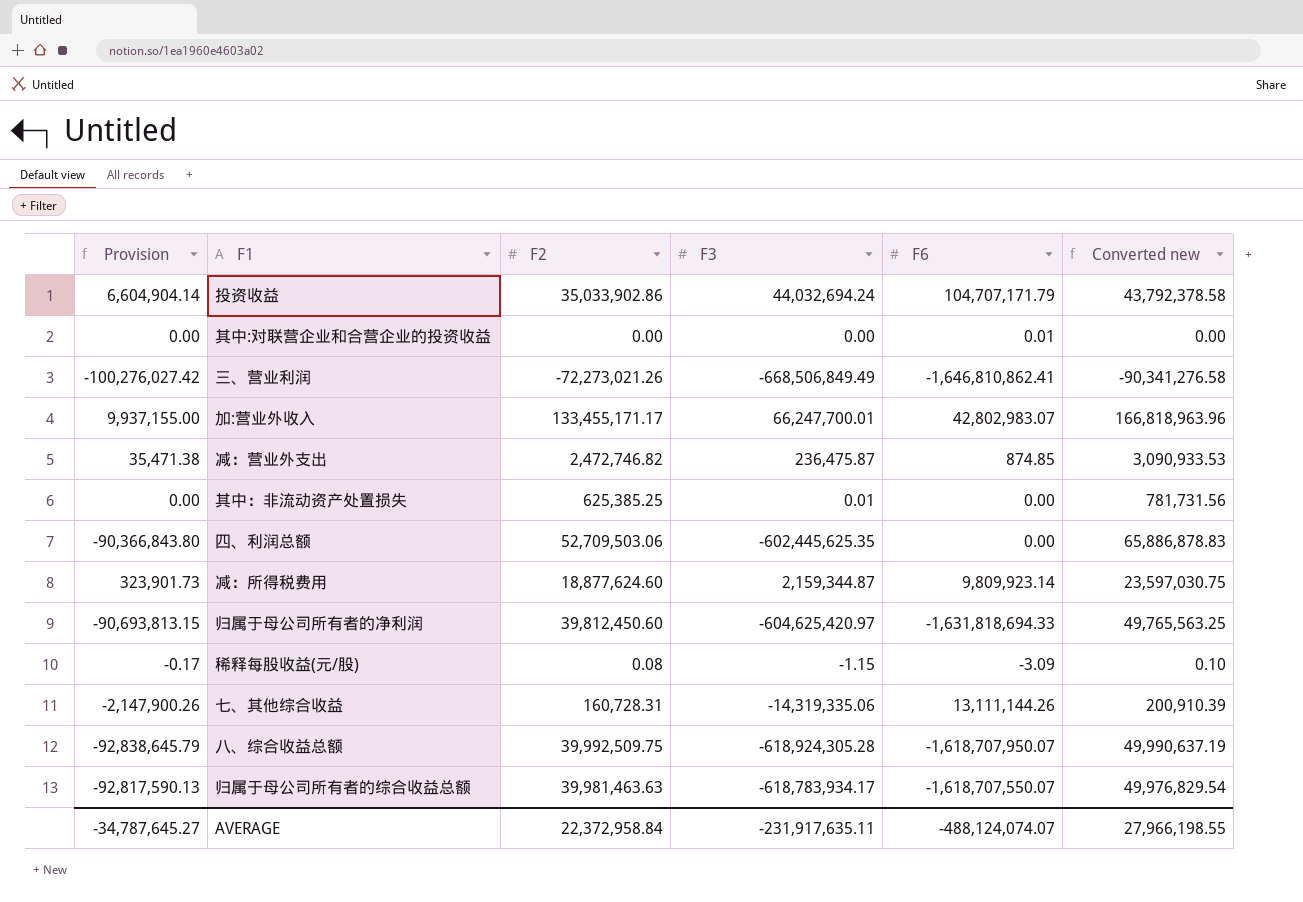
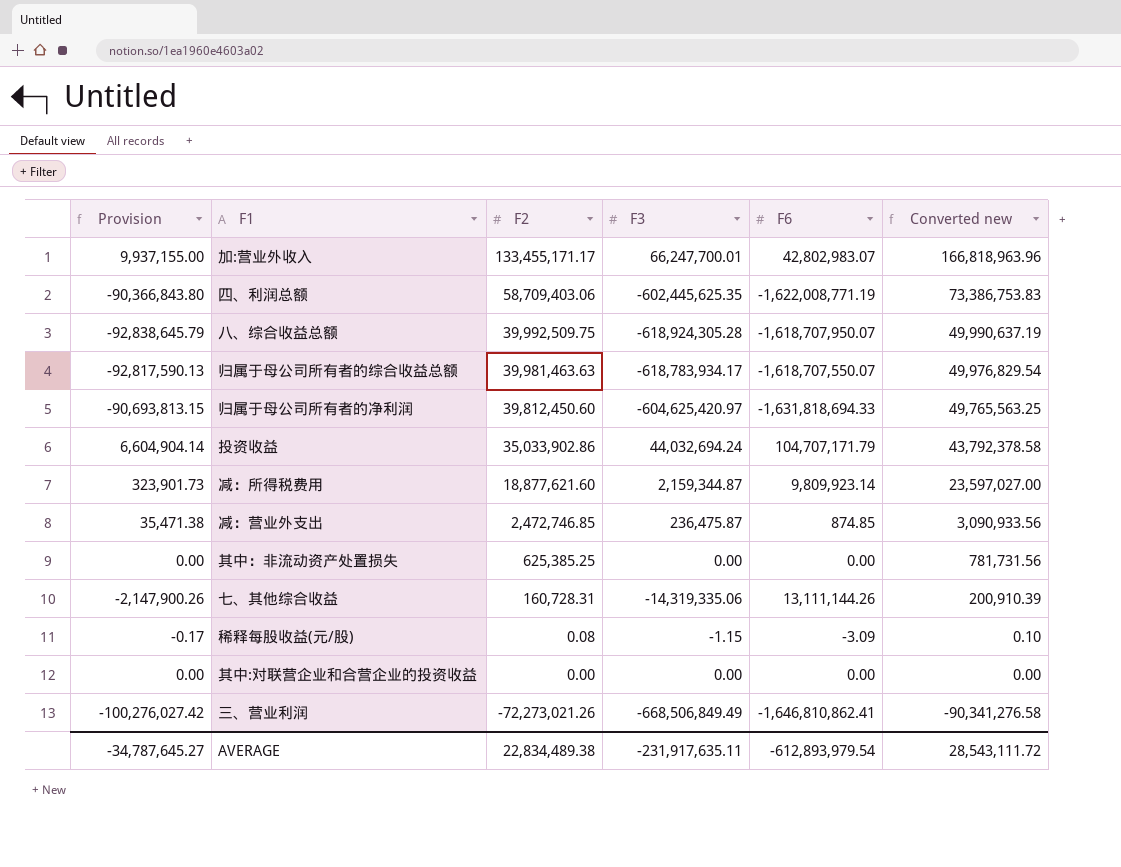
row order: none -> F2 descending
四、利润总额 | F2: 52,709,503.06 -> 58,709,403.06
四、利润总额 | F6: 0.00 -> -1,622,008,771.19
四、利润总额 | Converted new: 65,886,878.83 -> 73,386,753.83
减：所得税费用 | F2: 18,877,624.60 -> 18,877,621.60
减：所得税费用 | Converted new: 23,597,030.75 -> 23,597,027.00
减：营业外支出 | F2: 2,472,746.82 -> 2,472,746.85
减：营业外支出 | Converted new: 3,090,933.53 -> 3,090,933.56
其中：非流动资产处置损失 | F3: 0.01 -> 0.00
其中:对联营企业和合营企业的投资收益 | F6: 0.01 -> 0.00
AVERAGE | F2: 22,372,958.84 -> 22,834,489.38
AVERAGE | F6: -488,124,074.07 -> -612,893,979.54
AVERAGE | Converted new: 27,966,198.55 -> 28,543,111.72

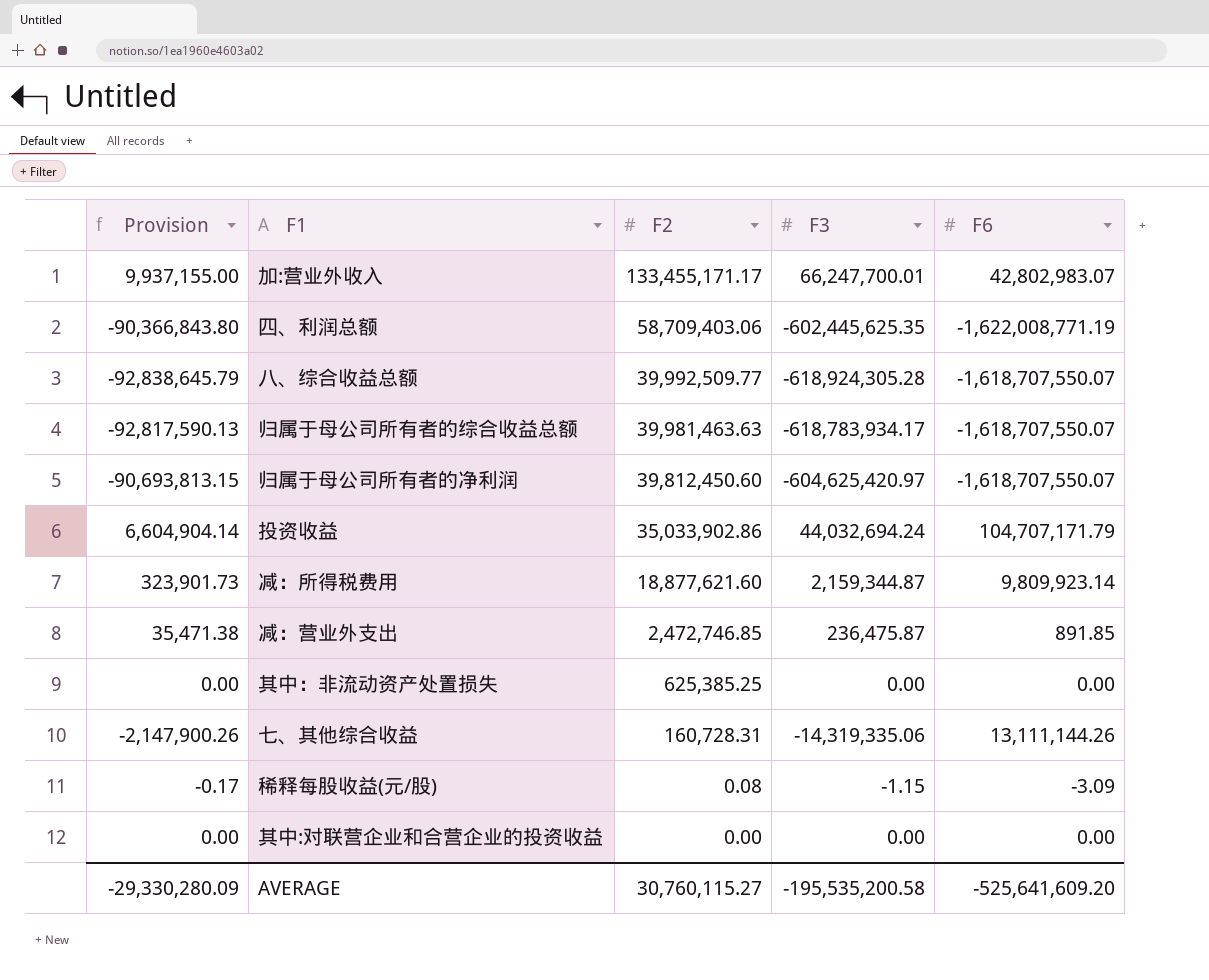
column Converted new | formula: [F2] * 1.25 -> none
row 三、营业利润: -100,276,027.42 | -72,273,021.26 | -668,506,849.49 | -1,646,810,862.41 | -90,341,276.58 -> none
八、综合收益总额 | F2: 39,992,509.75 -> 39,992,509.77
八、综合收益总额 | F6: -1,618,707,950.07 -> -1,618,707,550.07
归属于母公司所有者的净利润 | F6: -1,631,818,694.33 -> -1,618,707,550.07
减：营业外支出 | F6: 874.85 -> 891.85
AVERAGE | Provision: -34,787,645.27 -> -29,330,280.09
AVERAGE | F2: 22,834,489.38 -> 30,760,115.27
AVERAGE | F3: -231,917,635.11 -> -195,535,200.58
AVERAGE | F6: -612,893,979.54 -> -525,641,609.20

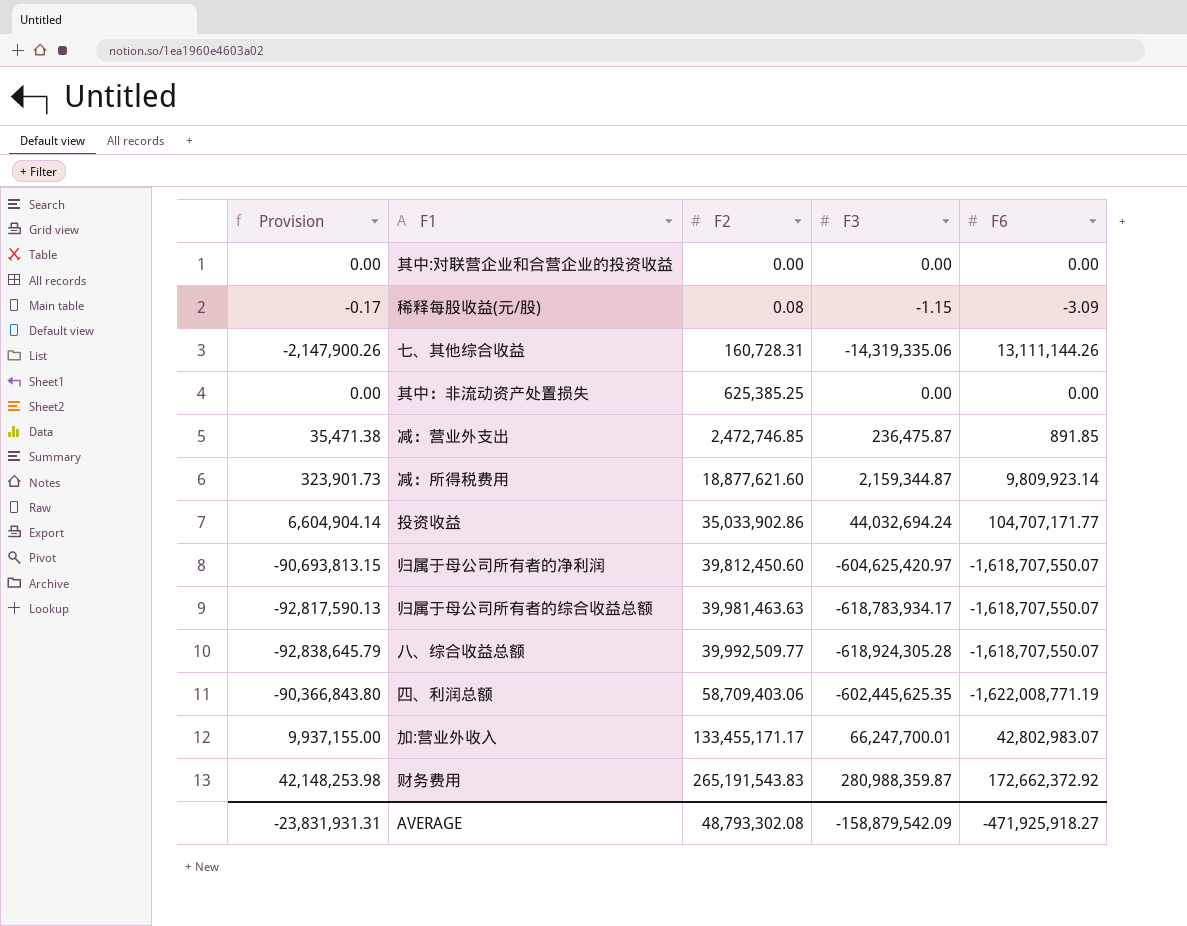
row order: F2 descending -> F2 ascending
投资收益 | F6: 104,707,171.79 -> 104,707,171.77
row 财务费用: none -> 42,148,253.98 | 265,191,543.83 | 280,988,359.87 | 172,662,372.92
AVERAGE | Provision: -29,330,280.09 -> -23,831,931.31
AVERAGE | F2: 30,760,115.27 -> 48,793,302.08
AVERAGE | F3: -195,535,200.58 -> -158,879,542.09
AVERAGE | F6: -525,641,609.20 -> -471,925,918.27

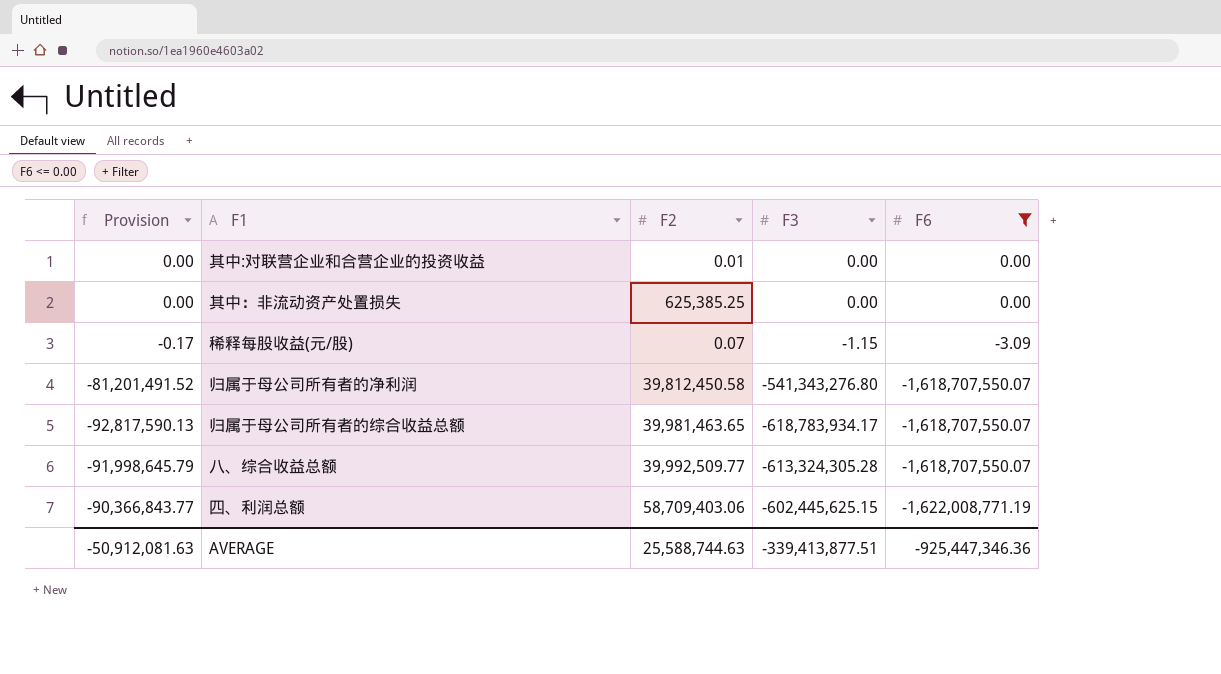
filter: none -> F6 <= 0.00
row order: F2 ascending -> F6 descending
其中:对联营企业和合营企业的投资收益 | F2: 0.00 -> 0.01
稀释每股收益(元/股) | F2: 0.08 -> 0.07
归属于母公司所有者的净利润 | Provision: -90,693,813.15 -> -81,201,491.52
归属于母公司所有者的净利润 | F2: 39,812,450.60 -> 39,812,450.58
归属于母公司所有者的净利润 | F3: -604,625,420.97 -> -541,343,276.80
归属于母公司所有者的综合收益总额 | F2: 39,981,463.63 -> 39,981,463.65
八、综合收益总额 | Provision: -92,838,645.79 -> -91,998,645.79
八、综合收益总额 | F3: -618,924,305.28 -> -613,324,305.28
四、利润总额 | Provision: -90,366,843.80 -> -90,366,843.77
四、利润总额 | F3: -602,445,625.35 -> -602,445,625.15
AVERAGE | Provision: -23,831,931.31 -> -50,912,081.63
AVERAGE | F2: 48,793,302.08 -> 25,588,744.63
AVERAGE | F3: -158,879,542.09 -> -339,413,877.51
AVERAGE | F6: -471,925,918.27 -> -925,447,346.36

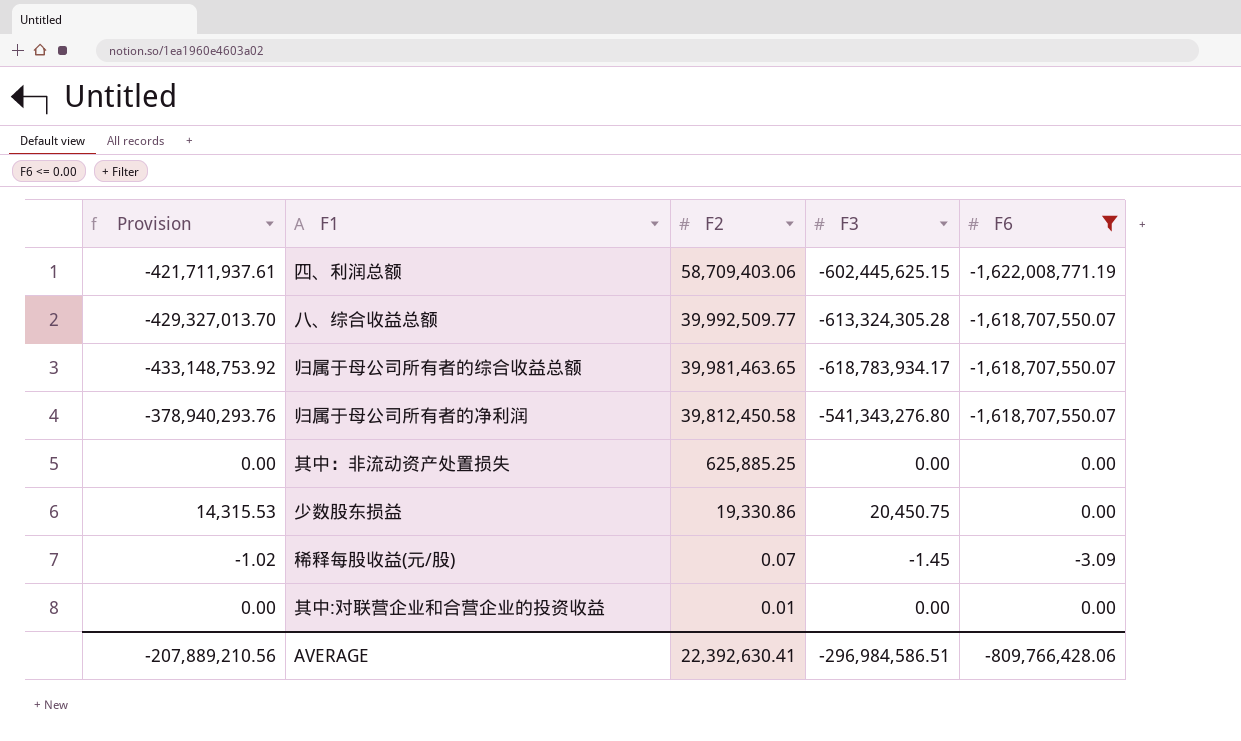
row order: F6 descending -> F2 descending
column Provision | formula: [F3] * 0.15 -> [F3] * 0.7
其中：非流动资产处置损失 | F2: 625,385.25 -> 625,885.25
row 少数股东损益: none -> 14,315.53 | 19,330.86 | 20,450.75 | 0.00
稀释每股收益(元/股) | F3: -1.15 -> -1.45
AVERAGE | Provision: -50,912,081.63 -> -207,889,210.56
AVERAGE | F2: 25,588,744.63 -> 22,392,630.41
AVERAGE | F3: -339,413,877.51 -> -296,984,586.51
AVERAGE | F6: -925,447,346.36 -> -809,766,428.06

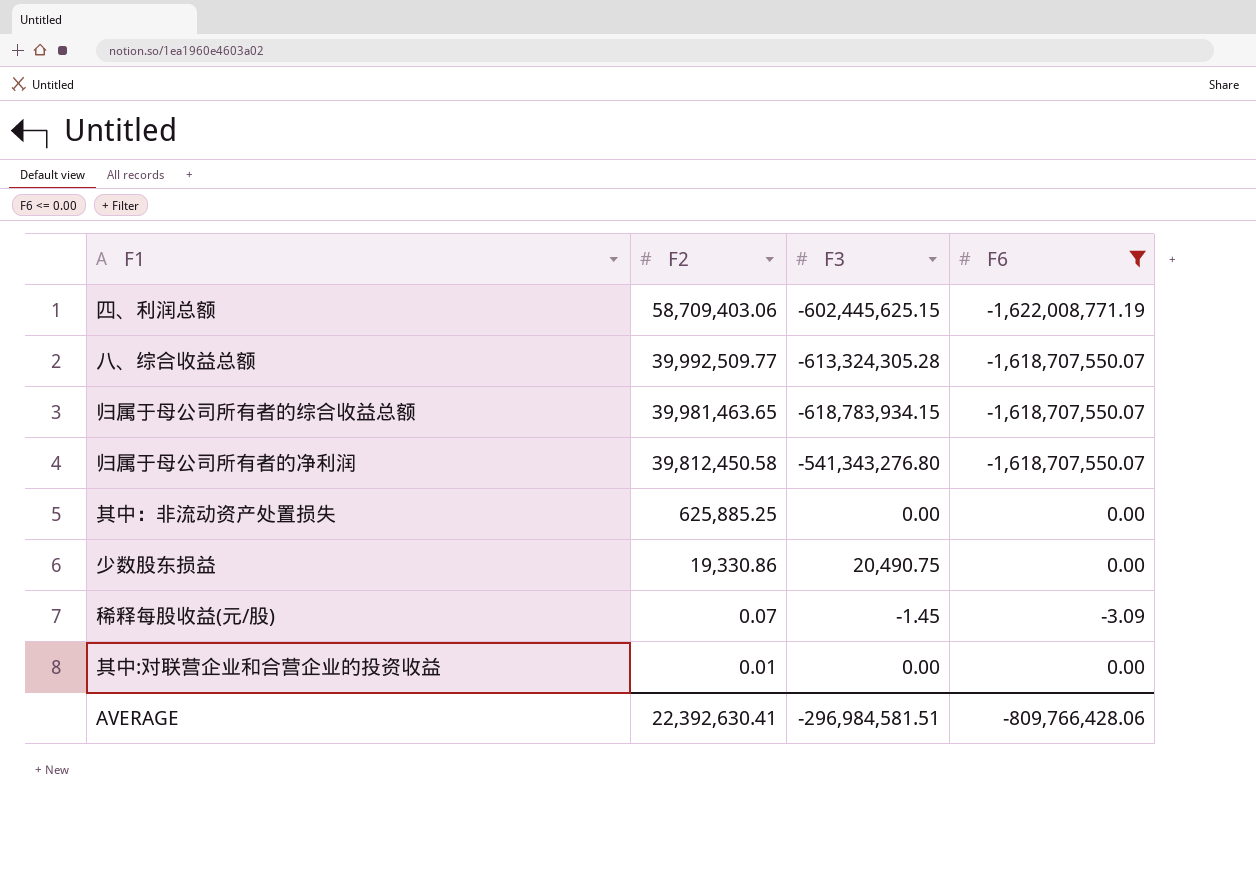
column Provision | formula: [F3] * 0.7 -> none
归属于母公司所有者的综合收益总额 | F3: -618,783,934.17 -> -618,783,934.15
少数股东损益 | F3: 20,450.75 -> 20,490.75
AVERAGE | F3: -296,984,586.51 -> -296,984,581.51

